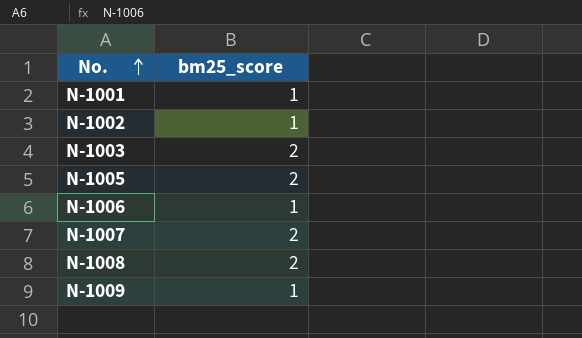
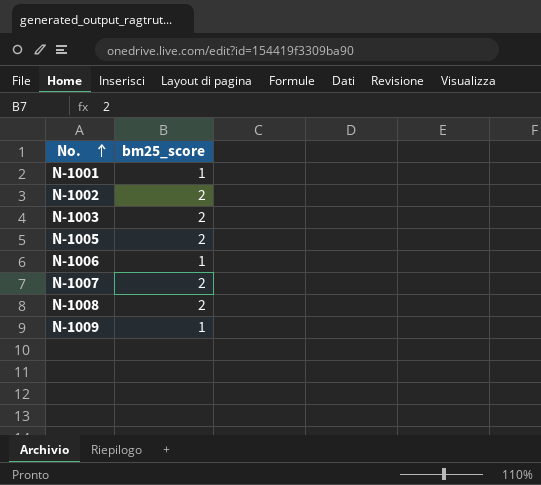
N-1002 | bm25_score: 1 -> 2

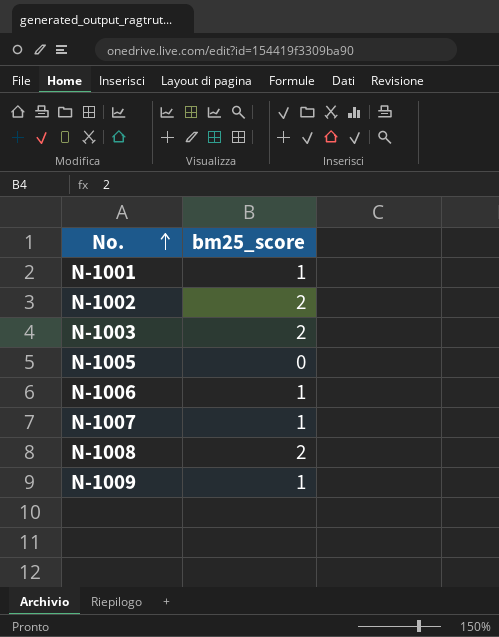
N-1005 | bm25_score: 2 -> 0
N-1007 | bm25_score: 2 -> 1

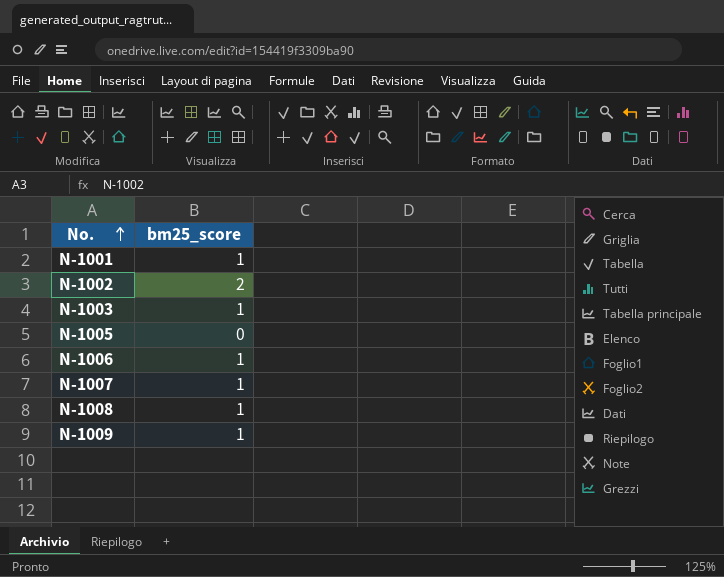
N-1003 | bm25_score: 2 -> 1
N-1008 | bm25_score: 2 -> 1

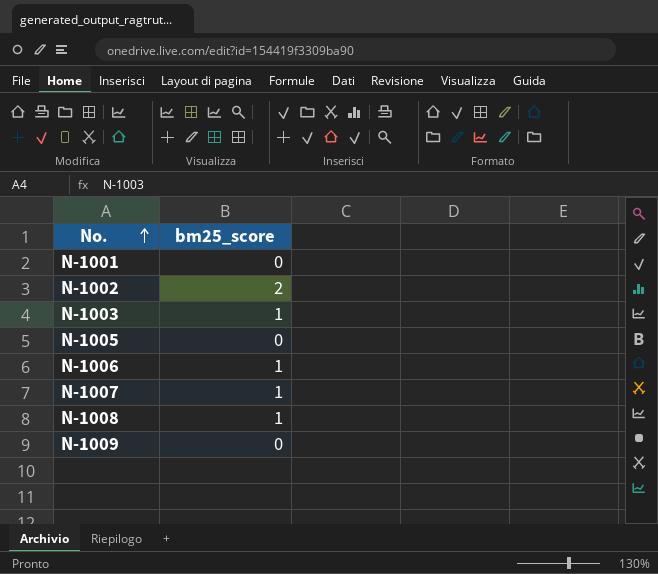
N-1001 | bm25_score: 1 -> 0
N-1009 | bm25_score: 1 -> 0

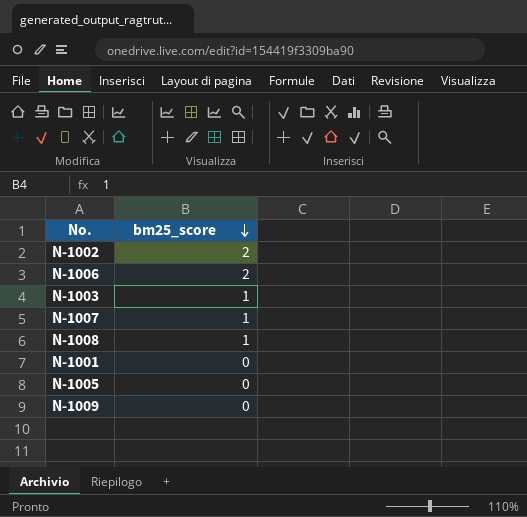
row order: No. ascending -> bm25_score descending
N-1006 | bm25_score: 1 -> 2

